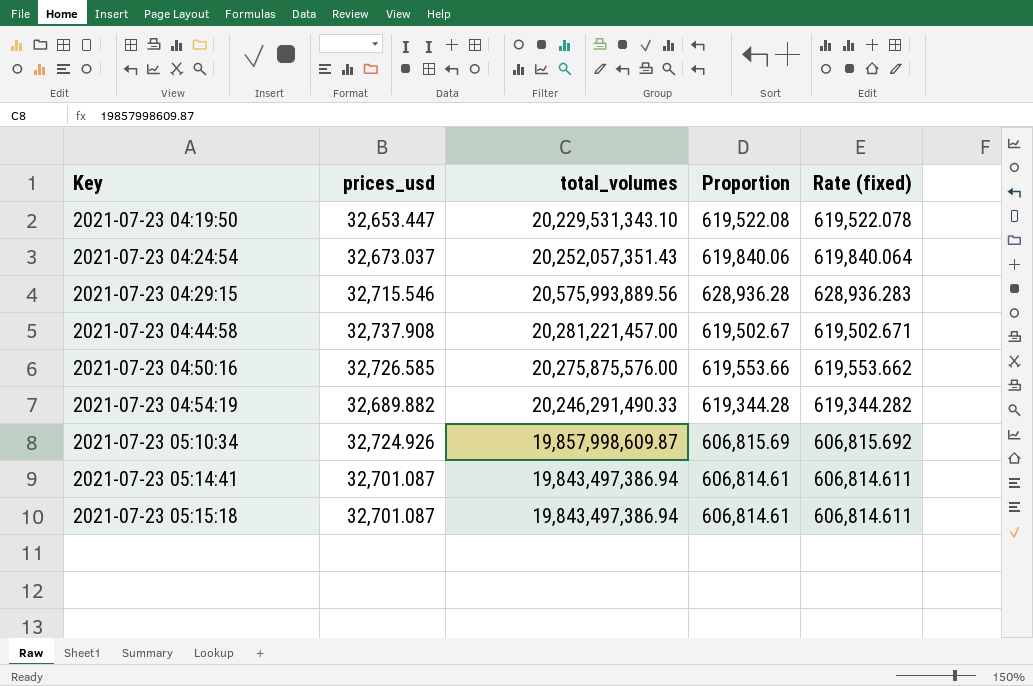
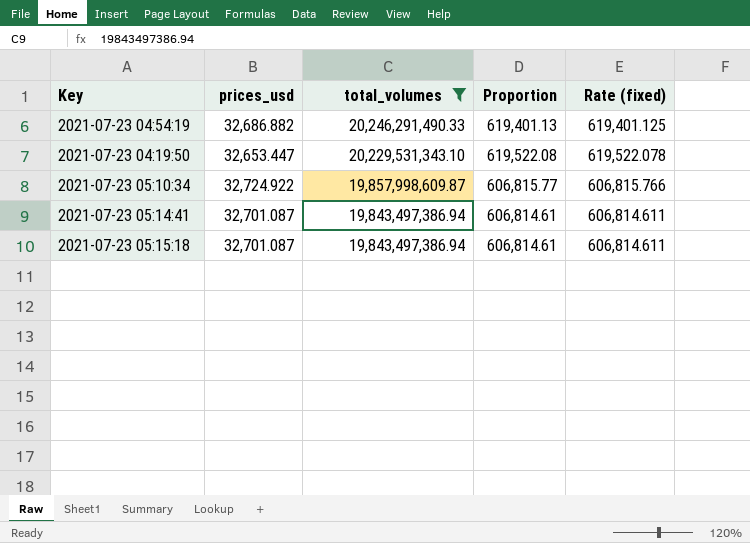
filter: none -> total_volumes <= 20,246,291,490.33
row order: Key ascending -> total_volumes descending
2021-07-23 04:54:19 | prices_usd: 32,689.882 -> 32,686.882
2021-07-23 04:54:19 | Proportion: 619,344.28 -> 619,401.13
2021-07-23 04:54:19 | Rate (fixed): 619,344.282 -> 619,401.125
2021-07-23 05:10:34 | prices_usd: 32,724.926 -> 32,724.922
2021-07-23 05:10:34 | Proportion: 606,815.69 -> 606,815.77
2021-07-23 05:10:34 | Rate (fixed): 606,815.692 -> 606,815.766

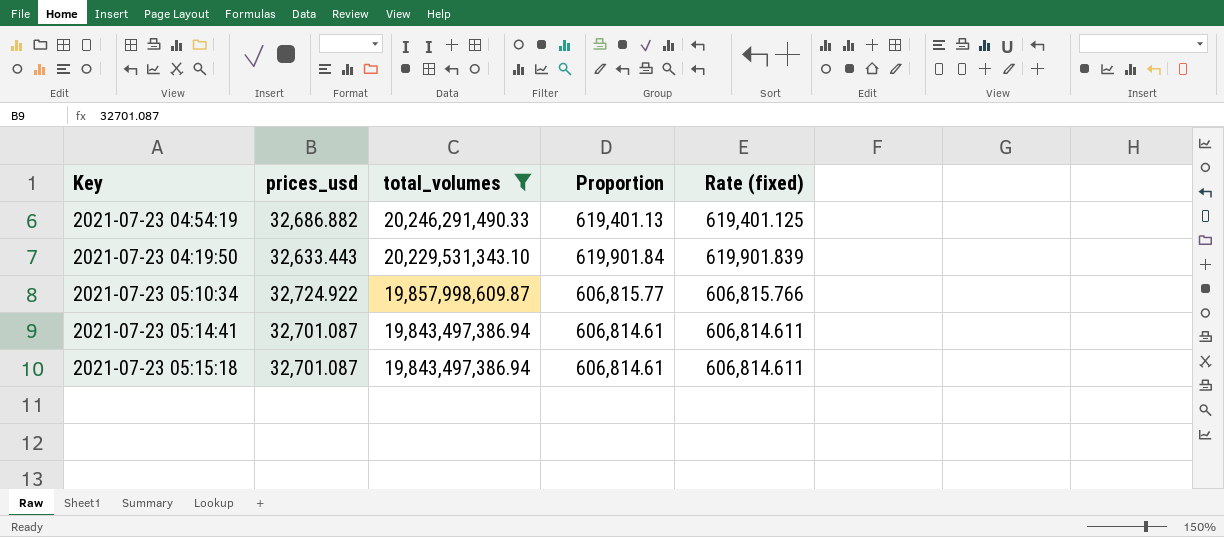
2021-07-23 04:19:50 | prices_usd: 32,653.447 -> 32,633.443
2021-07-23 04:19:50 | Proportion: 619,522.08 -> 619,901.84
2021-07-23 04:19:50 | Rate (fixed): 619,522.078 -> 619,901.839

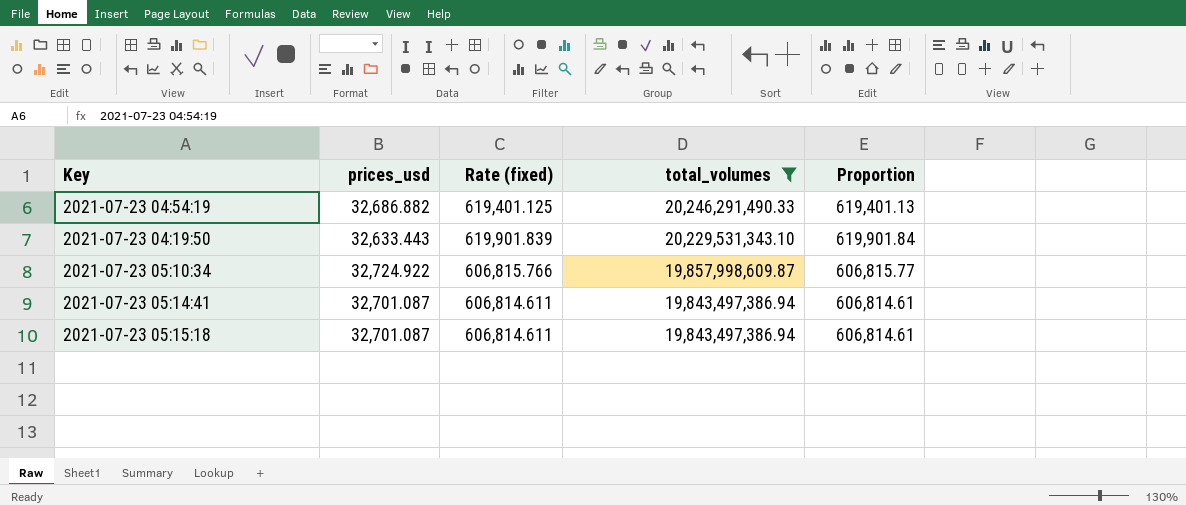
column Rate (fixed) | position: 5 -> 3

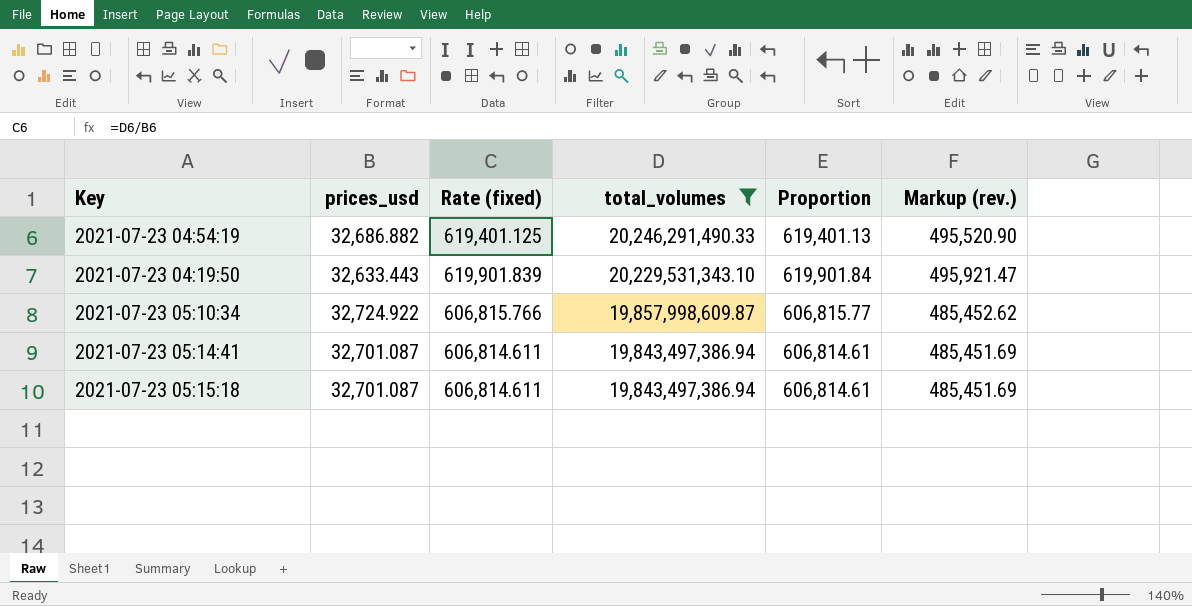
column Markup (rev.) | formula: none -> [Proportion] * 0.8

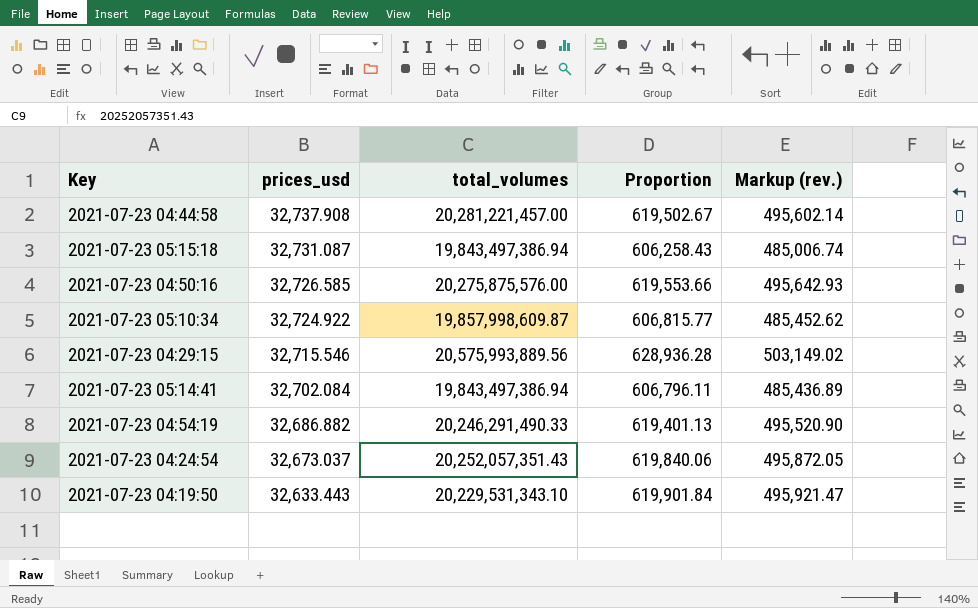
filter: total_volumes <= 20,246,291,490.33 -> none
row order: total_volumes descending -> prices_usd descending
column Rate (fixed) | formula: [total_volumes] / [prices_usd] -> none
2021-07-23 05:15:18 | prices_usd: 32,701.087 -> 32,731.087
2021-07-23 05:15:18 | Proportion: 606,814.61 -> 606,258.43
2021-07-23 05:15:18 | Markup (rev.): 485,451.69 -> 485,006.74
2021-07-23 05:14:41 | prices_usd: 32,701.087 -> 32,702.084
2021-07-23 05:14:41 | Proportion: 606,814.61 -> 606,796.11
2021-07-23 05:14:41 | Markup (rev.): 485,451.69 -> 485,436.89

